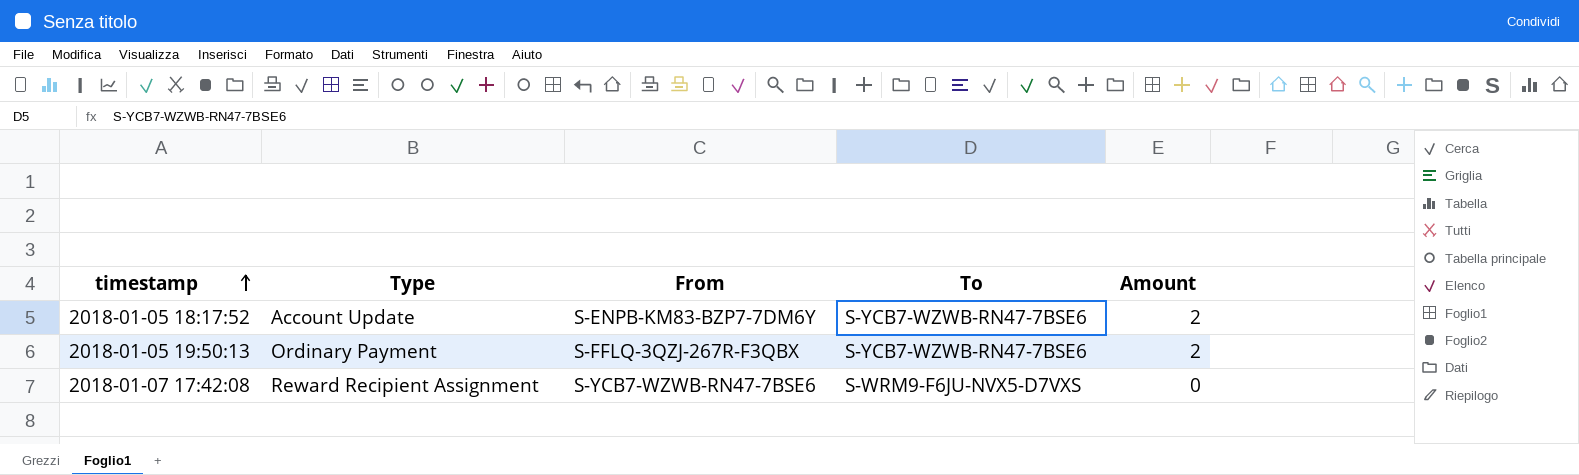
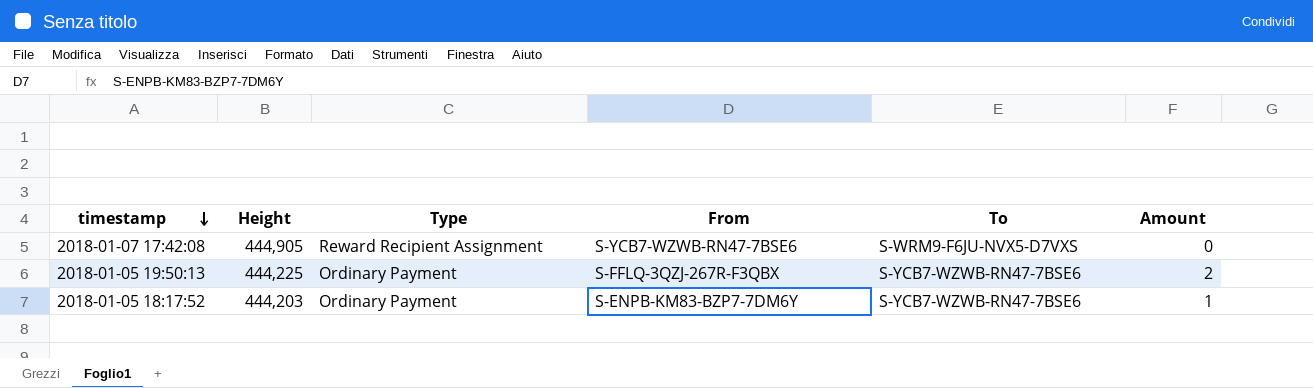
row order: timestamp ascending -> timestamp descending
column Height | position: none -> 2
2018-01-05 18:17:52 | Type: Account Update -> Ordinary Payment
2018-01-05 18:17:52 | Amount: 2 -> 1

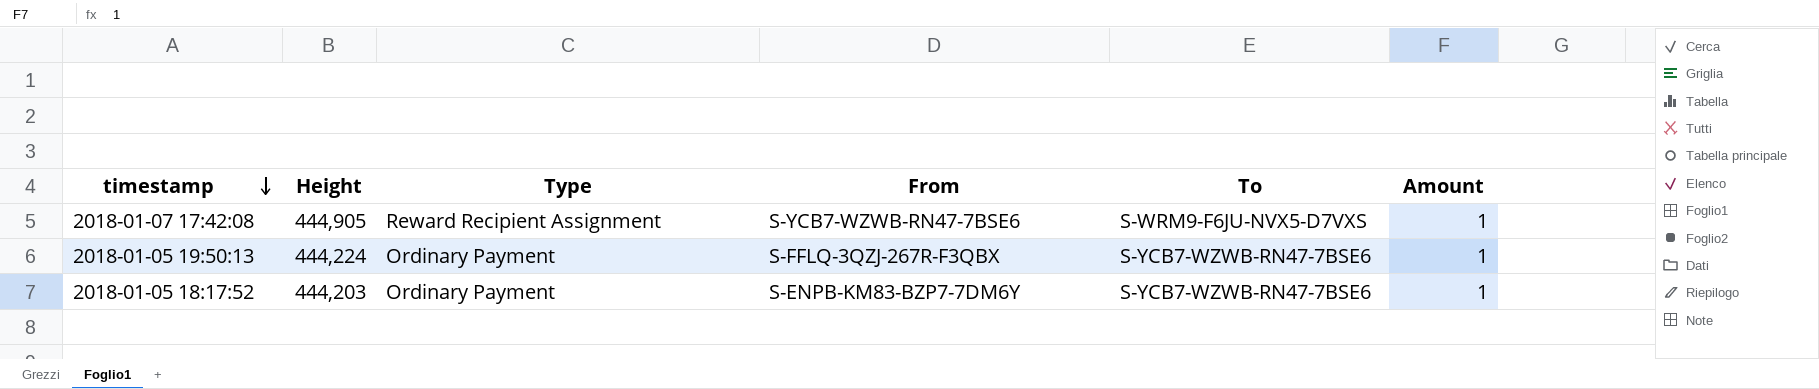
2018-01-07 17:42:08 | Amount: 0 -> 1
2018-01-05 19:50:13 | Height: 444,225 -> 444,224
2018-01-05 19:50:13 | Amount: 2 -> 1

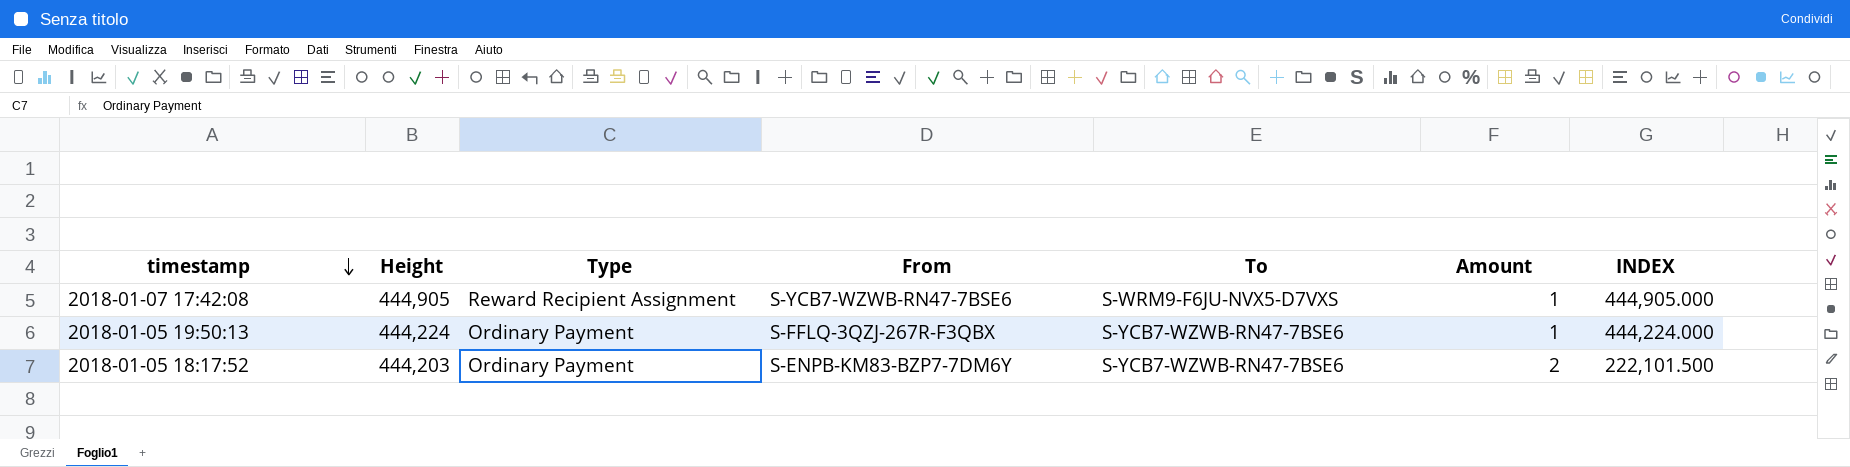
column INDEX | formula: none -> [Height] / [Amount]
2018-01-05 18:17:52 | Amount: 1 -> 2

